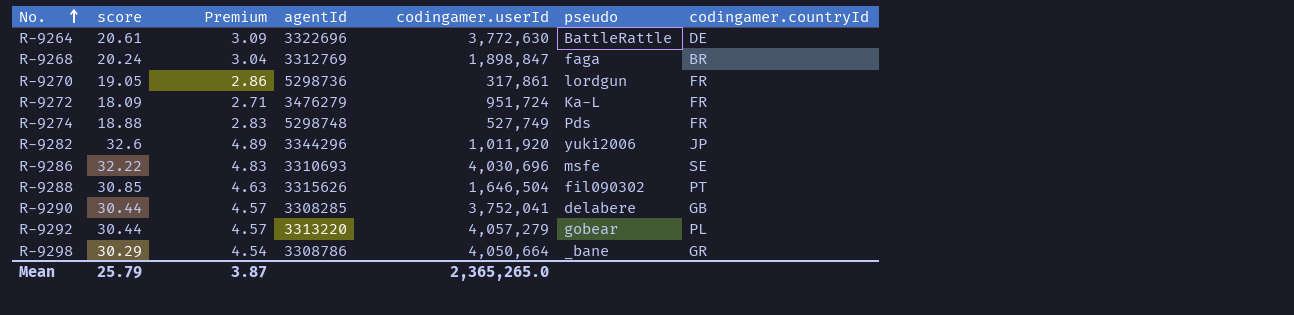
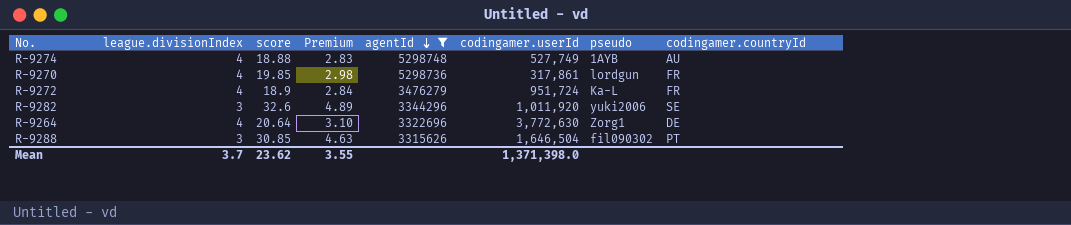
filter: none -> agentId >= 3315626
row order: No. ascending -> agentId descending
column league.divisionIndex | position: none -> 2
R-9274 | pseudo: Pds -> 1AYB
R-9274 | codingamer.countryId: FR -> AU
R-9270 | score: 19.05 -> 19.85
R-9270 | Premium: 2.86 -> 2.98
R-9272 | score: 18.09 -> 18.9
R-9272 | Premium: 2.71 -> 2.84
R-9282 | codingamer.countryId: JP -> SE
R-9264 | score: 20.61 -> 20.64
R-9264 | Premium: 3.09 -> 3.10
R-9264 | pseudo: BattleRattle -> Zorg1
Mean | score: 25.79 -> 23.62
Mean | Premium: 3.87 -> 3.55
Mean | codingamer.userId: 2,365,265.0 -> 1,371,398.0

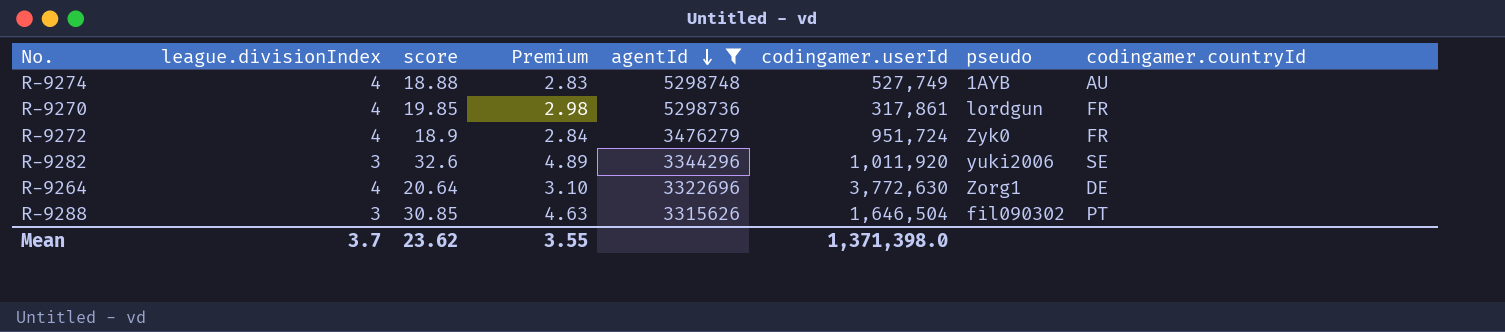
R-9272 | pseudo: Ka-L -> Zyk0

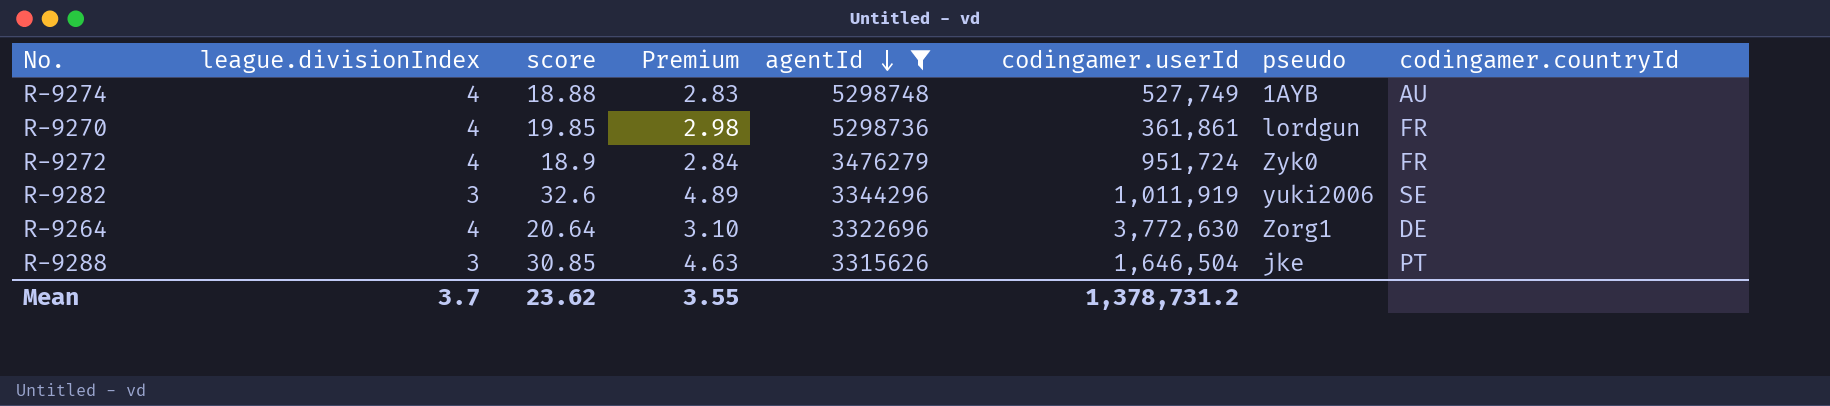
R-9270 | codingamer.userId: 317,861 -> 361,861
R-9282 | codingamer.userId: 1,011,920 -> 1,011,919
R-9288 | pseudo: fil090302 -> jke
Mean | codingamer.userId: 1,371,398.0 -> 1,378,731.2

